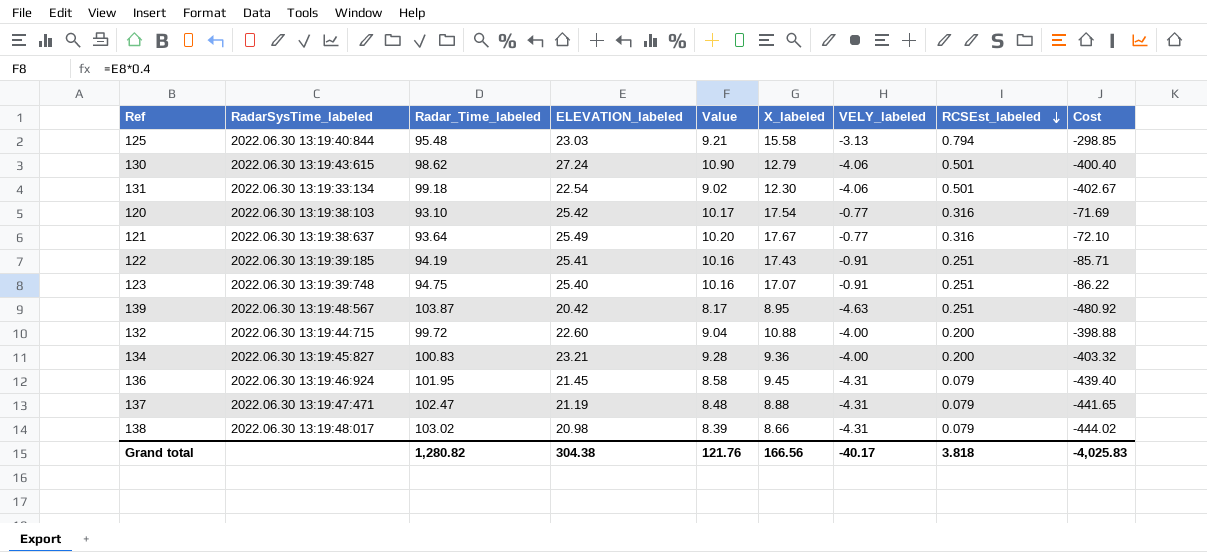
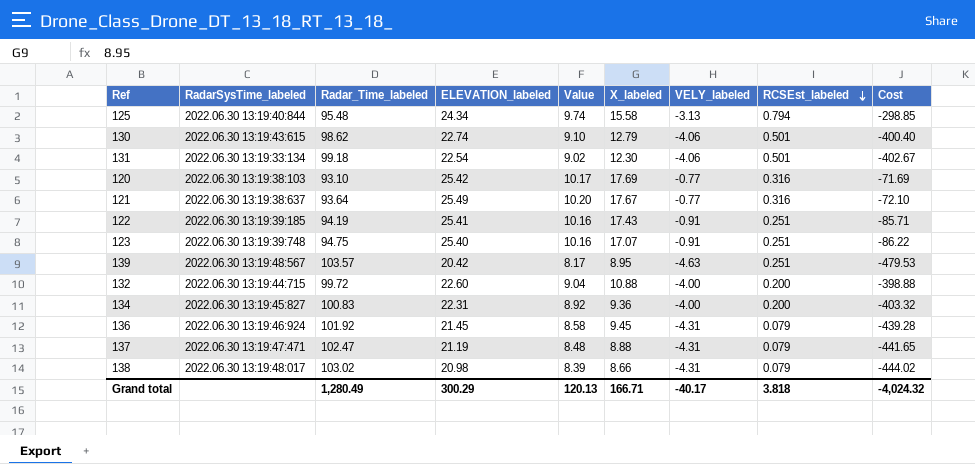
125 | ELEVATION_labeled: 23.03 -> 24.34
125 | Value: 9.21 -> 9.74
130 | ELEVATION_labeled: 27.24 -> 22.74
130 | Value: 10.90 -> 9.10
120 | X_labeled: 17.54 -> 17.69
139 | Radar_Time_labeled: 103.87 -> 103.57
139 | Cost: -480.92 -> -479.53
134 | ELEVATION_labeled: 23.21 -> 22.31
134 | Value: 9.28 -> 8.92
136 | Radar_Time_labeled: 101.95 -> 101.92
136 | Cost: -439.40 -> -439.28
Grand total | Radar_Time_labeled: 1,280.82 -> 1,280.49
Grand total | ELEVATION_labeled: 304.38 -> 300.29
Grand total | Value: 121.76 -> 120.13
Grand total | X_labeled: 166.56 -> 166.71
Grand total | Cost: -4,025.83 -> -4,024.32

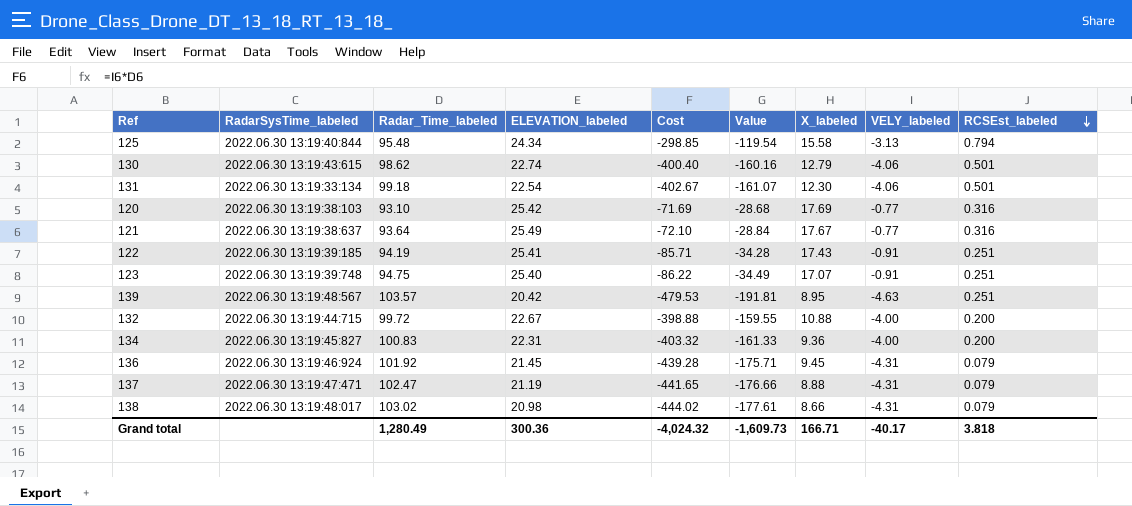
column Cost | position: 9 -> 5
column Value | formula: [ELEVATION_labeled] * 0.4 -> [Cost] * 0.4
132 | ELEVATION_labeled: 22.60 -> 22.67
Grand total | ELEVATION_labeled: 300.29 -> 300.36
Grand total | Value: 120.13 -> -1,609.73

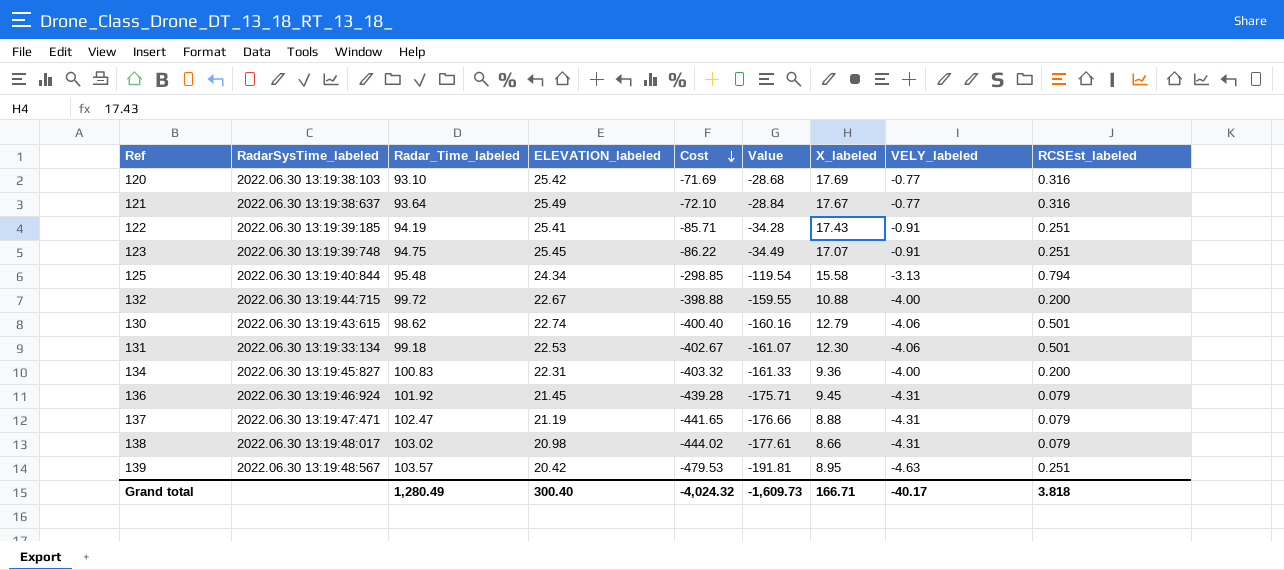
row order: RCSEst_labeled descending -> Cost descending
123 | ELEVATION_labeled: 25.40 -> 25.45
131 | ELEVATION_labeled: 22.54 -> 22.53
Grand total | ELEVATION_labeled: 300.36 -> 300.40

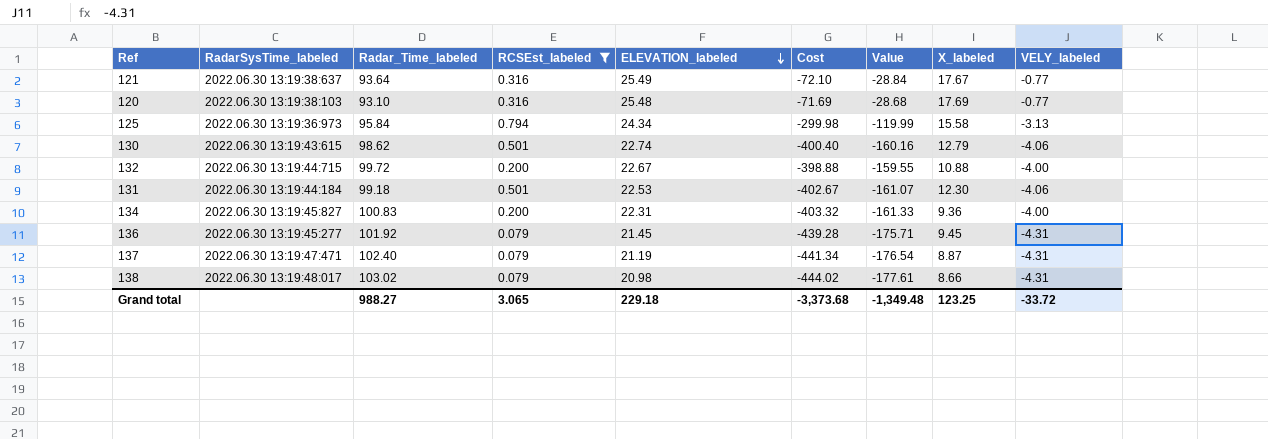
filter: none -> RCSEst_labeled != 0.251
row order: Cost descending -> ELEVATION_labeled descending
column RCSEst_labeled | position: 9 -> 4
120 | ELEVATION_labeled: 25.42 -> 25.48
125 | RadarSysTime_labeled: 2022.06.30 13:19:40:844 -> 2022.06.30 13:19:36:973
125 | Radar_Time_labeled: 95.48 -> 95.84
125 | Cost: -298.85 -> -299.98
125 | Value: -119.54 -> -119.99
131 | RadarSysTime_labeled: 2022.06.30 13:19:33:134 -> 2022.06.30 13:19:44:184
136 | RadarSysTime_labeled: 2022.06.30 13:19:46:924 -> 2022.06.30 13:19:45:277
137 | Radar_Time_labeled: 102.47 -> 102.40
137 | Cost: -441.65 -> -441.34
137 | Value: -176.66 -> -176.54
137 | X_labeled: 8.88 -> 8.87
Grand total | Radar_Time_labeled: 1,280.49 -> 988.27
Grand total | RCSEst_labeled: 3.818 -> 3.065
Grand total | ELEVATION_labeled: 300.40 -> 229.18
Grand total | Cost: -4,024.32 -> -3,373.68
Grand total | Value: -1,609.73 -> -1,349.48
Grand total | X_labeled: 166.71 -> 123.25
Grand total | VELY_labeled: -40.17 -> -33.72

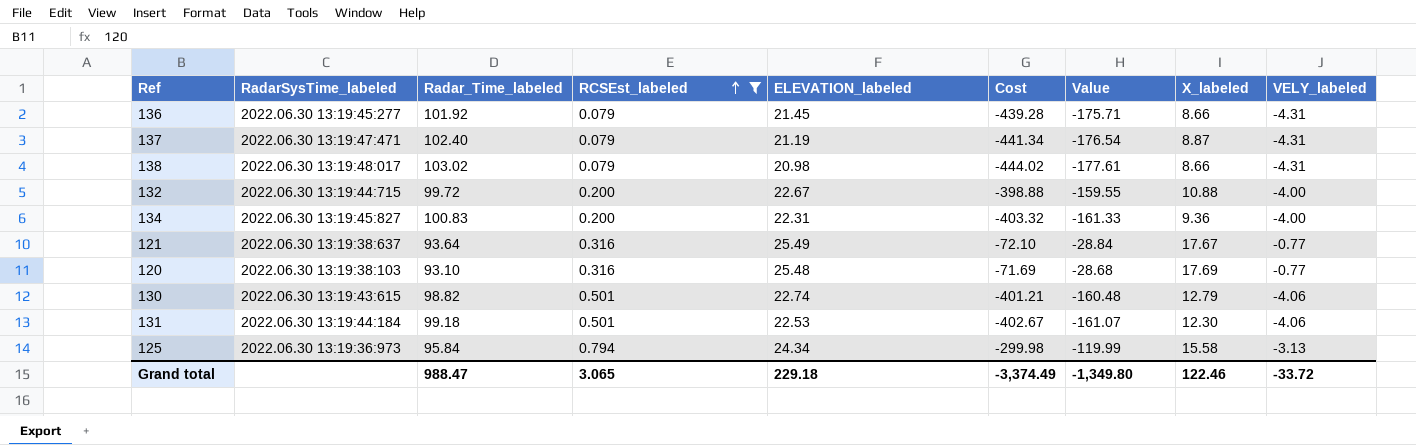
row order: ELEVATION_labeled descending -> RCSEst_labeled ascending
136 | X_labeled: 9.45 -> 8.66
130 | Radar_Time_labeled: 98.62 -> 98.82
130 | Cost: -400.40 -> -401.21
130 | Value: -160.16 -> -160.48
Grand total | Radar_Time_labeled: 988.27 -> 988.47
Grand total | Cost: -3,373.68 -> -3,374.49
Grand total | Value: -1,349.48 -> -1,349.80
Grand total | X_labeled: 123.25 -> 122.46

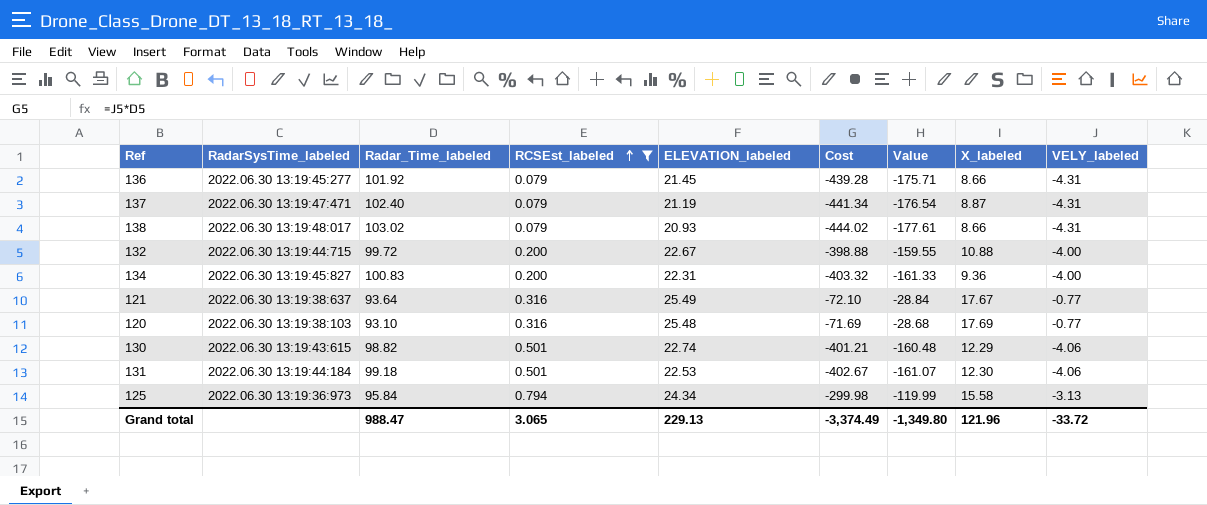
138 | ELEVATION_labeled: 20.98 -> 20.93
130 | X_labeled: 12.79 -> 12.29
Grand total | ELEVATION_labeled: 229.18 -> 229.13
Grand total | X_labeled: 122.46 -> 121.96

